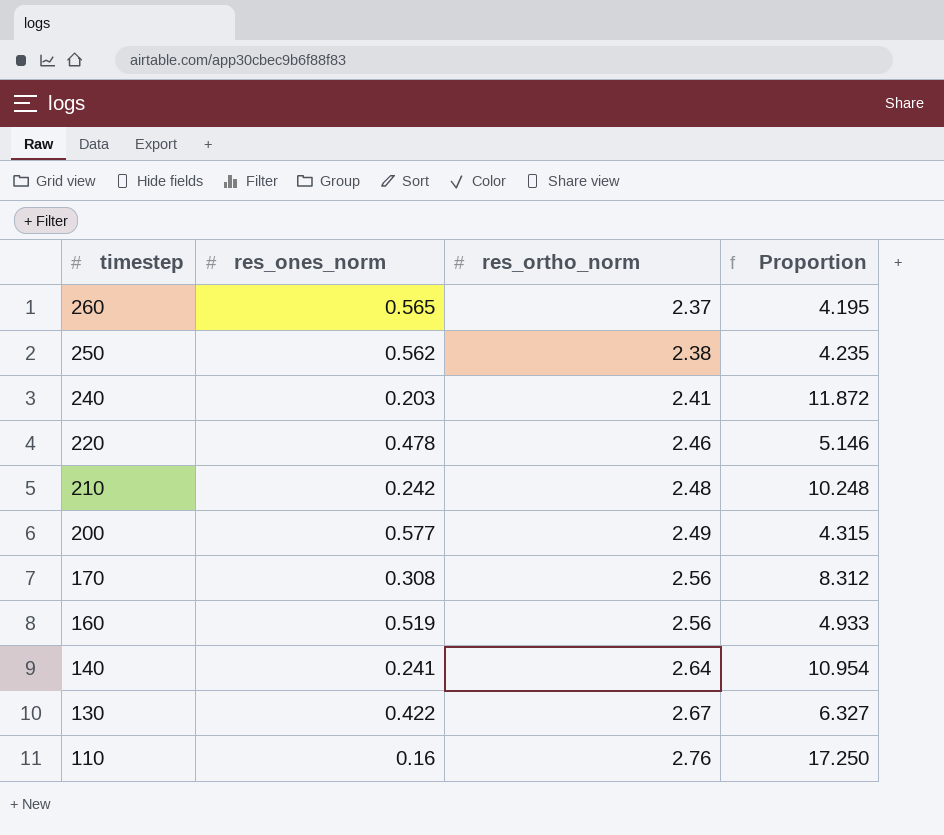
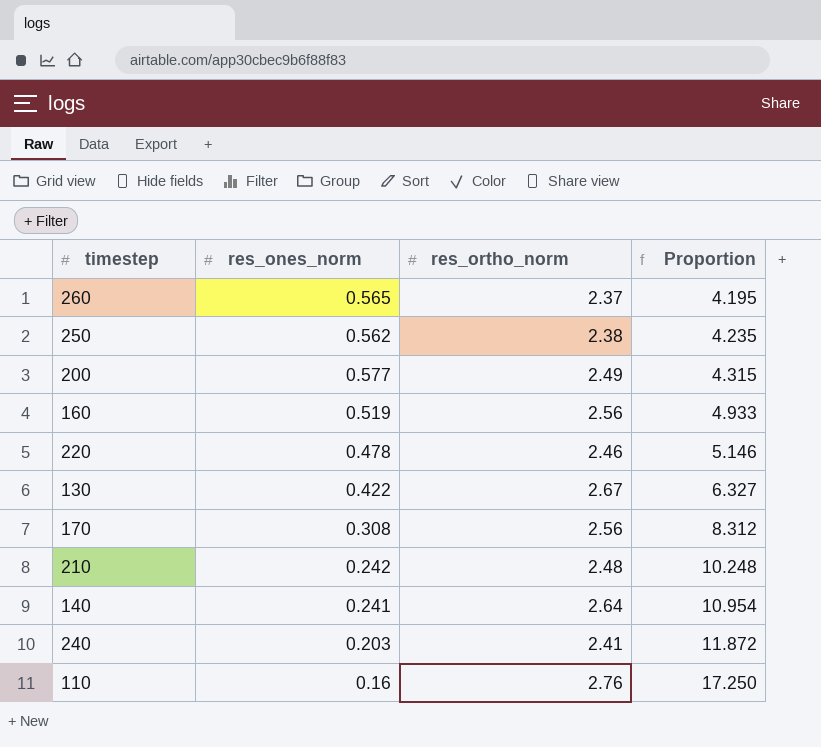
row order: timestep descending -> Proportion ascending

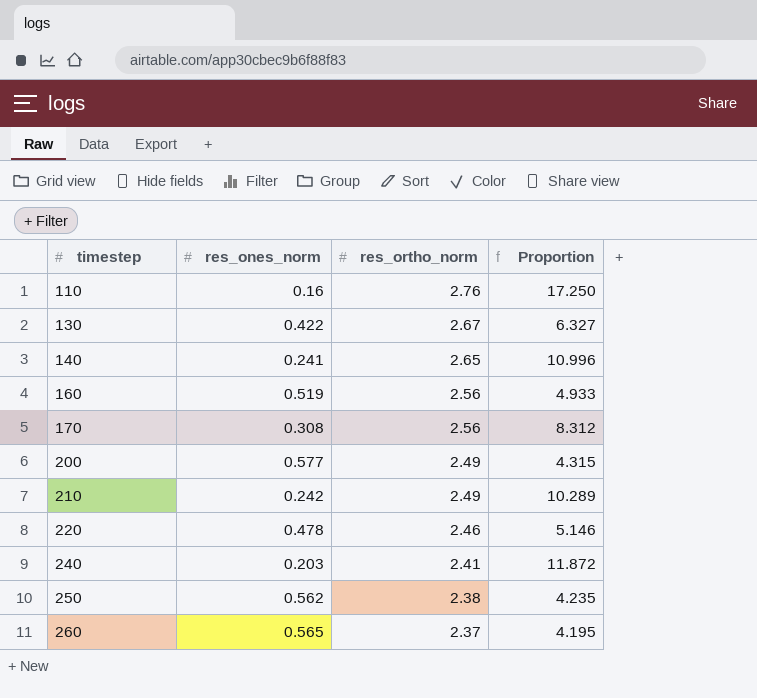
row order: Proportion ascending -> timestep ascending
140 | res_ortho_norm: 2.64 -> 2.65
140 | Proportion: 10.954 -> 10.996
210 | res_ortho_norm: 2.48 -> 2.49
210 | Proportion: 10.248 -> 10.289

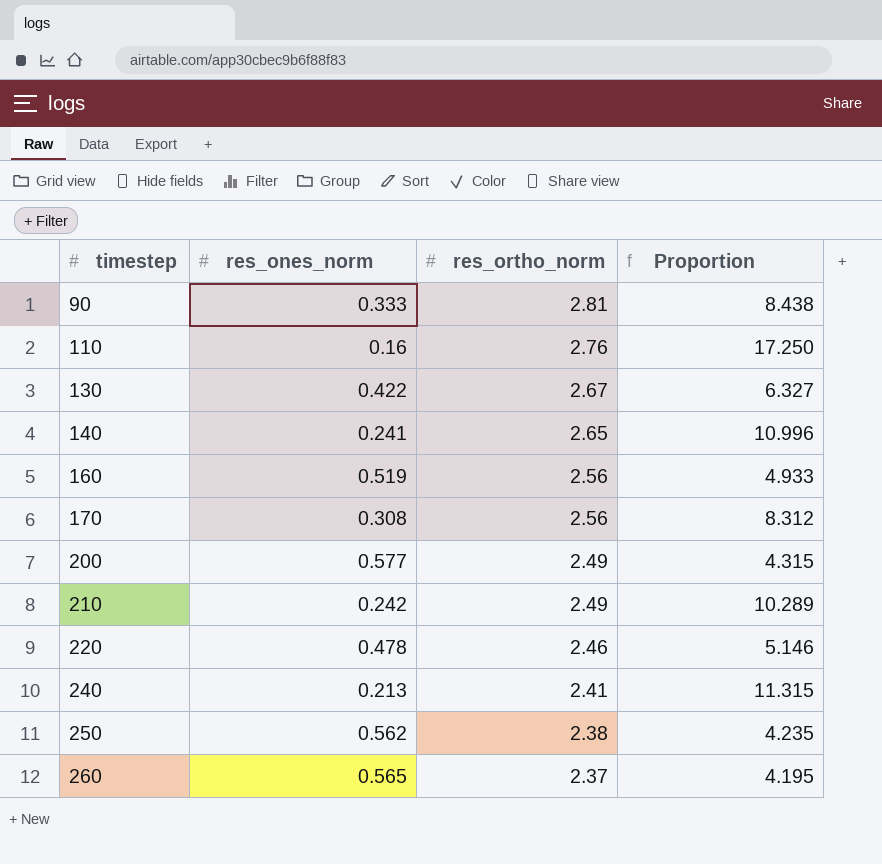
row 90: none -> 0.333 | 2.81 | 8.438
240 | res_ones_norm: 0.203 -> 0.213
240 | Proportion: 11.872 -> 11.315

